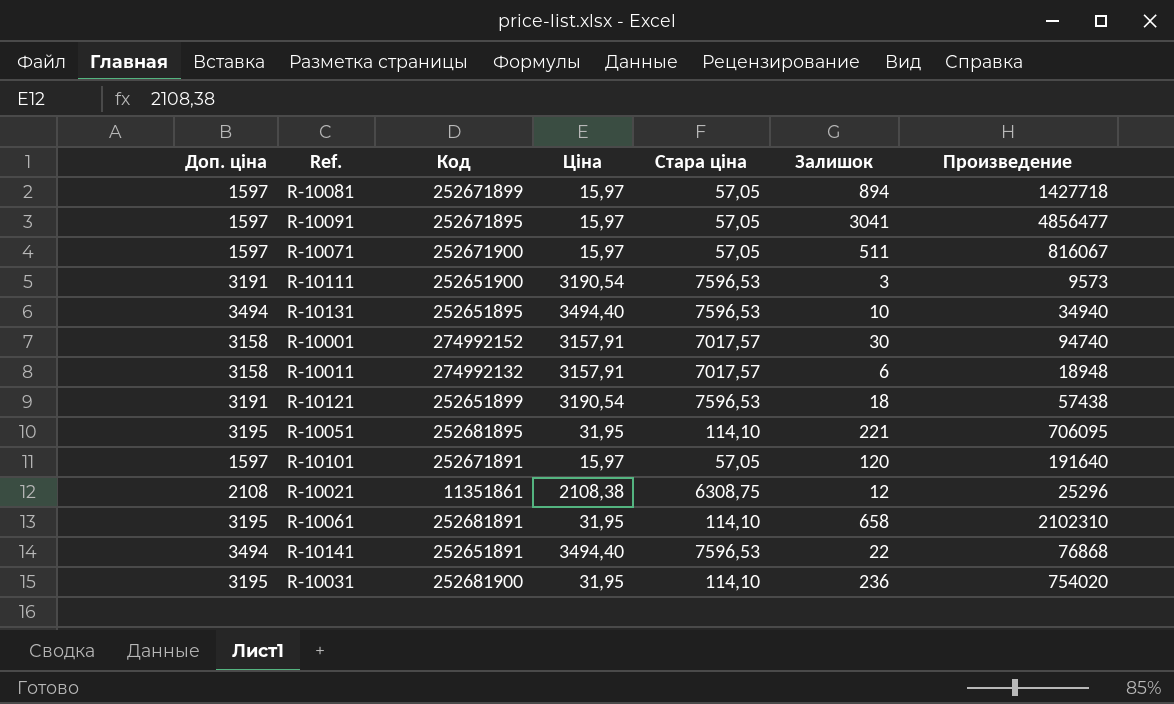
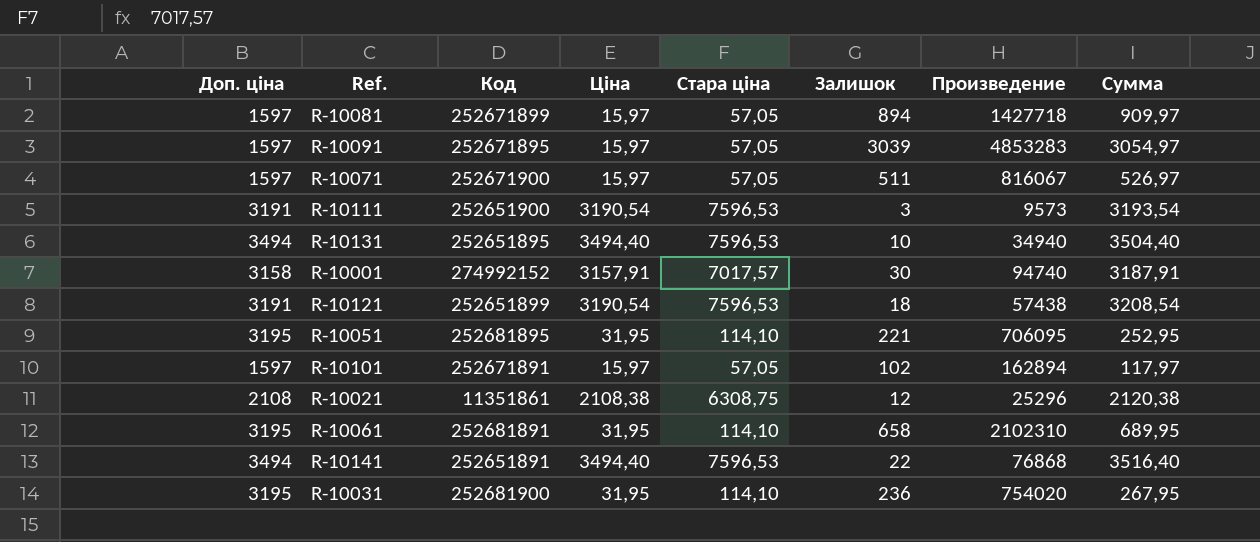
column Сумма | formula: none -> [Ціна] + [Залишок]
row R-10011: 3158 | 274992132 | 3157,91 | 7017,57 | 6 | 18948 -> none
R-10091 | Залишок: 3041 -> 3039
R-10091 | Произведение: 4856477 -> 4853283
R-10101 | Залишок: 120 -> 102
R-10101 | Произведение: 191640 -> 162894

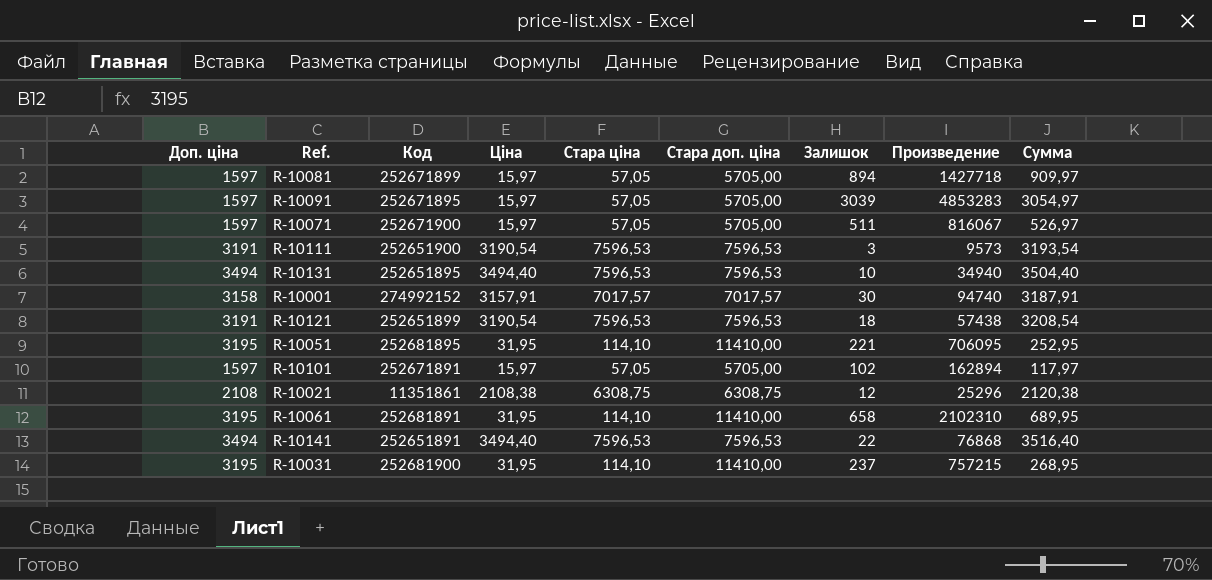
column Стара доп. ціна | position: none -> 6
R-10031 | Залишок: 236 -> 237
R-10031 | Произведение: 754020 -> 757215
R-10031 | Сумма: 267,95 -> 268,95

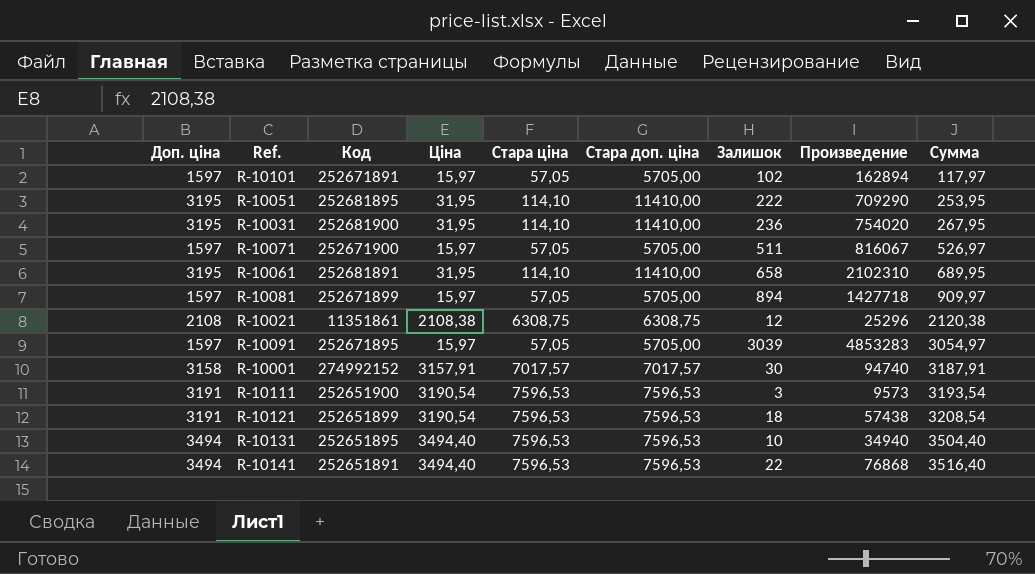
row order: none -> Сумма ascending
R-10051 | Залишок: 221 -> 222
R-10051 | Произведение: 706095 -> 709290
R-10051 | Сумма: 252,95 -> 253,95
R-10031 | Залишок: 237 -> 236
R-10031 | Произведение: 757215 -> 754020
R-10031 | Сумма: 268,95 -> 267,95

